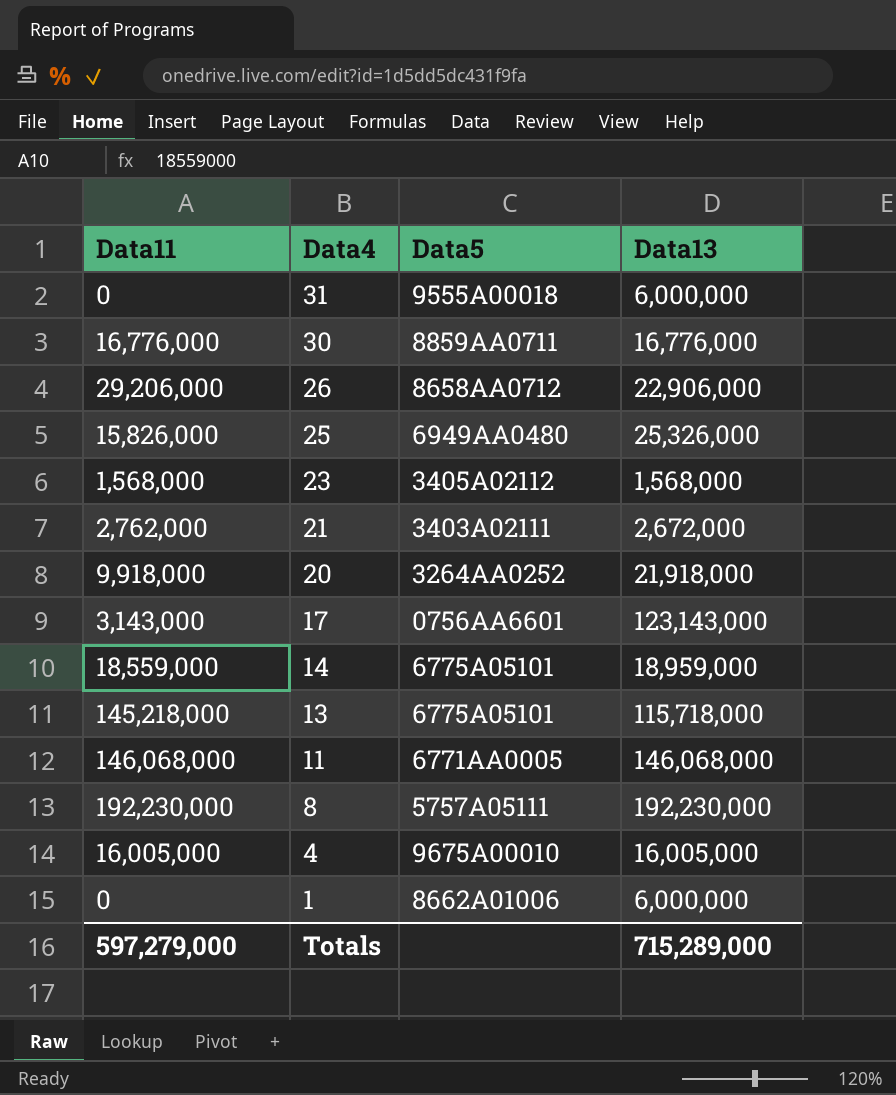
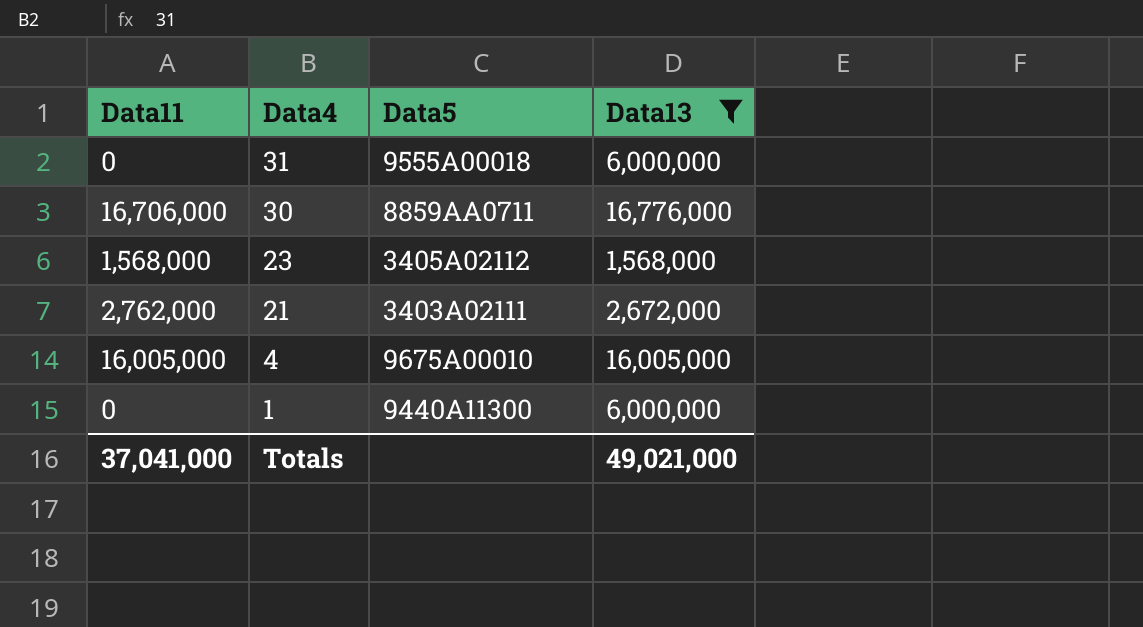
filter: none -> Data13 <= 16,776,000
30 | Data11: 16,776,000 -> 16,706,000
1 | Data5: 8662A01006 -> 9440A11300
Totals | Data11: 597,279,000 -> 37,041,000
Totals | Data13: 715,289,000 -> 49,021,000

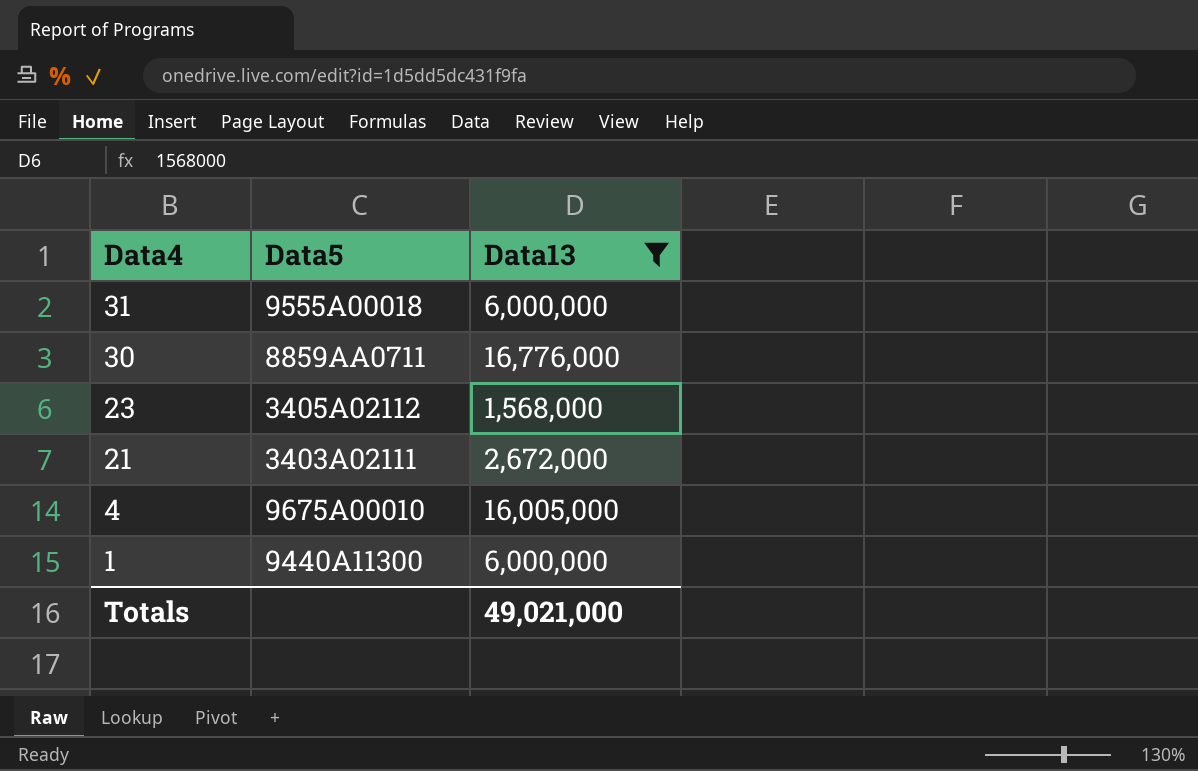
column Data11 | position: 1 -> none

